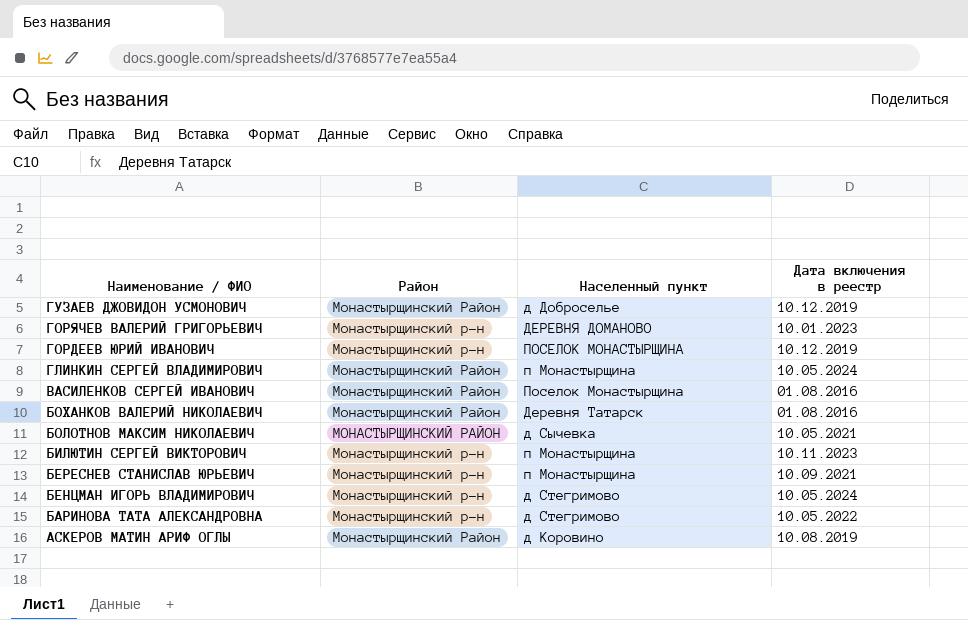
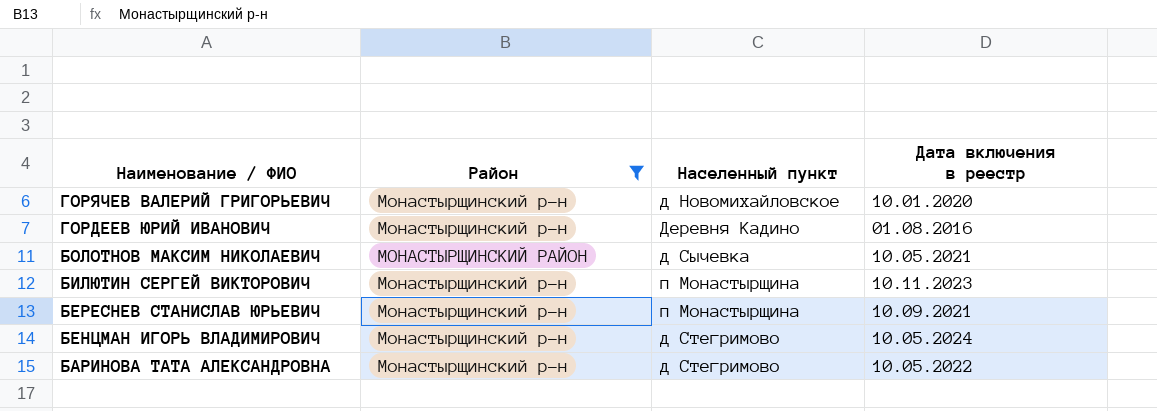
filter: none -> Район != Монастырщинский Район
ГОРЯЧЕВ ВАЛЕРИЙ ГРИГОРЬЕВИЧ | Населенный пункт: ДЕРЕВНЯ ДОМАНОВО -> д Новомихайловское
ГОРЯЧЕВ ВАЛЕРИЙ ГРИГОРЬЕВИЧ | Дата включения в реестр: 10.01.2023 -> 10.01.2020
ГОРДЕЕВ ЮРИЙ ИВАНОВИЧ | Населенный пункт: ПОСЕЛОК МОНАСТЫРЩИНА -> Деревня Кадино
ГОРДЕЕВ ЮРИЙ ИВАНОВИЧ | Дата включения в реестр: 10.12.2019 -> 01.08.2016

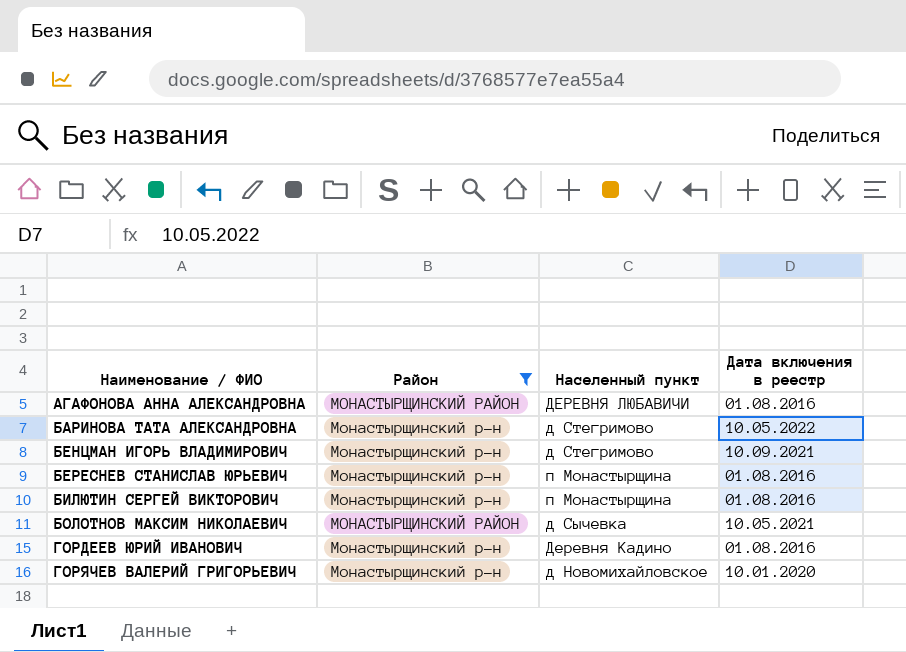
row order: Наименование / ФИО descending -> Наименование / ФИО ascending
row АГАФОНОВА АННА АЛЕКСАНДРОВНА: none -> МОНАСТЫРЩИНСКИЙ РАЙОН | ДЕРЕВНЯ ЛЮБАВИЧИ | 01.08.2016
БЕНЦМАН ИГОРЬ ВЛАДИМИРОВИЧ | Дата включения в реестр: 10.05.2024 -> 10.09.2021
БЕРЕСНЕВ СТАНИСЛАВ ЮРЬЕВИЧ | Дата включения в реестр: 10.09.2021 -> 01.08.2016
БИЛЮТИН СЕРГЕЙ ВИКТОРОВИЧ | Дата включения в реестр: 10.11.2023 -> 01.08.2016

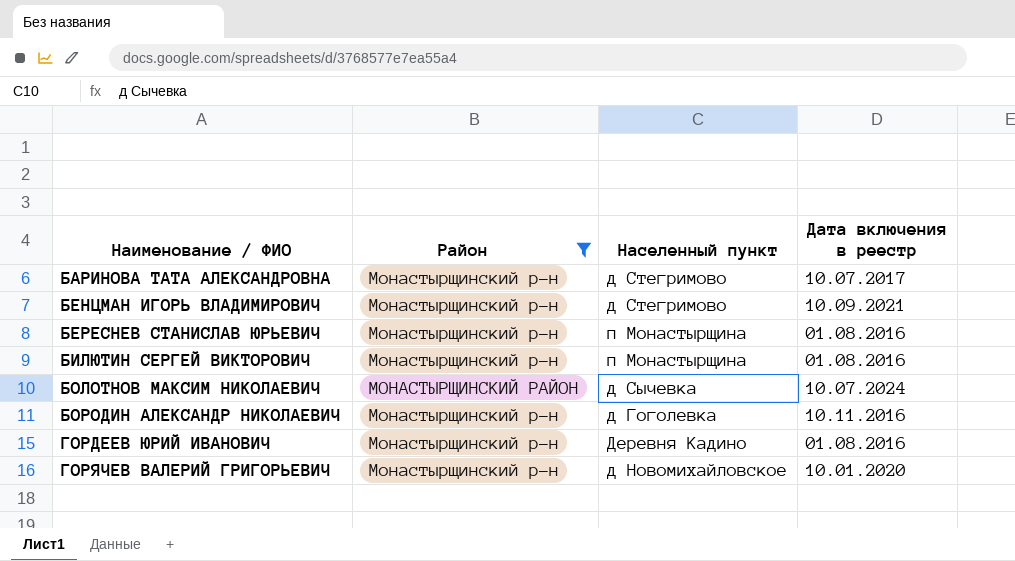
row АГАФОНОВА АННА АЛЕКСАНДРОВНА: МОНАСТЫРЩИНСКИЙ РАЙОН | ДЕРЕВНЯ ЛЮБАВИЧИ | 01.08.2016 -> none
БАРИНОВА ТАТА АЛЕКСАНДРОВНА | Дата включения в реестр: 10.05.2022 -> 10.07.2017
БОЛОТНОВ МАКСИМ НИКОЛАЕВИЧ | Дата включения в реестр: 10.05.2021 -> 10.07.2024
row БОРОДИН АЛЕКСАНДР НИКОЛАЕВИЧ: none -> Монастырщинский р-н | д Гоголевка | 10.11.2016

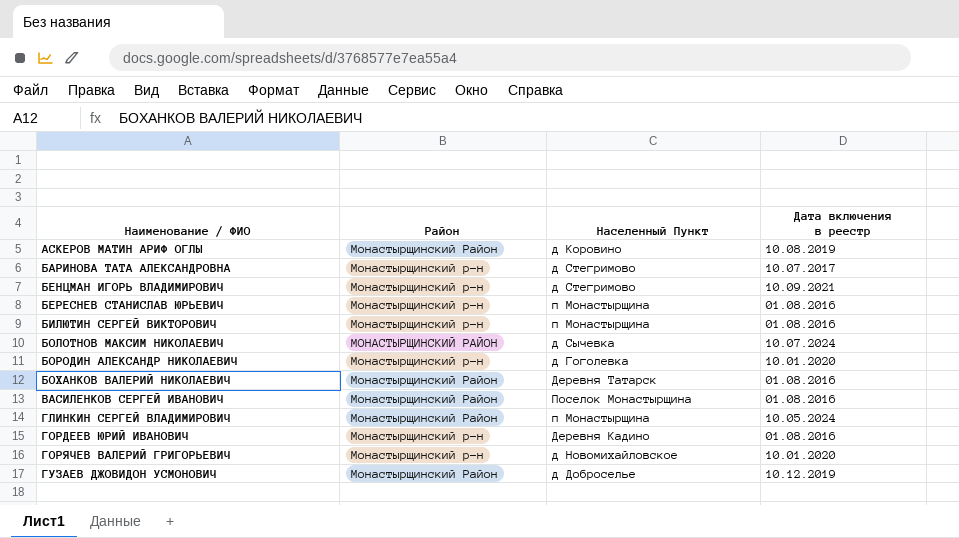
filter: Район != Монастырщинский Район -> none
column name: Населенный пункт -> Населенный Пункт
БОРОДИН АЛЕКСАНДР НИКОЛАЕВИЧ | Дата включения в реестр: 10.11.2016 -> 10.01.2020

